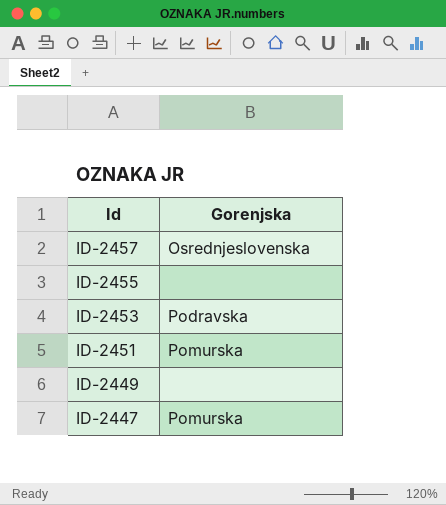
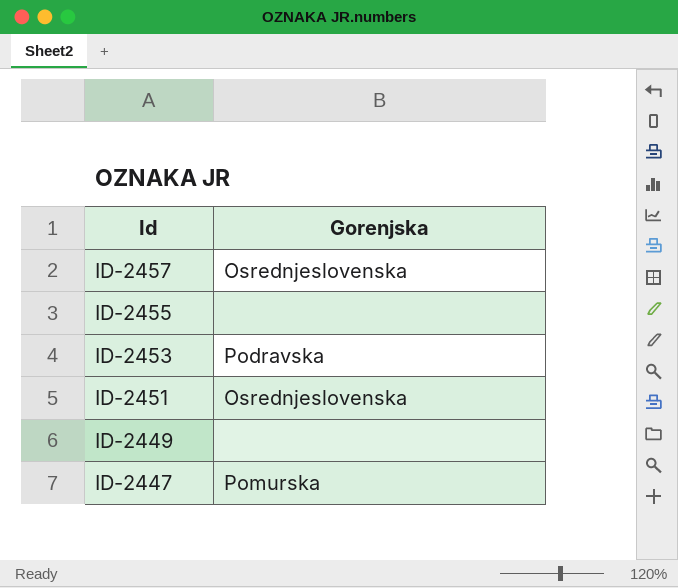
ID-2451 | Gorenjska: Pomurska -> Osrednjeslovenska

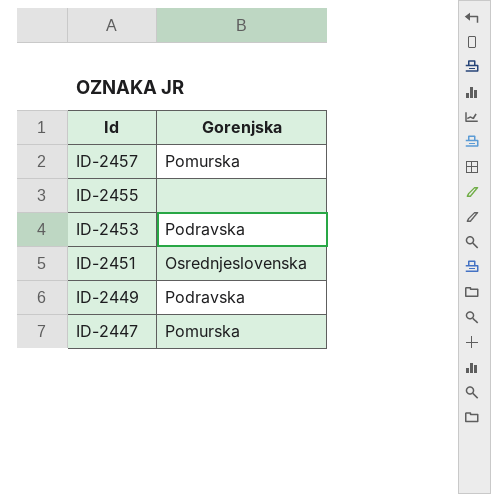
ID-2457 | Gorenjska: Osrednjeslovenska -> Pomurska
ID-2449 | Gorenjska: none -> Podravska

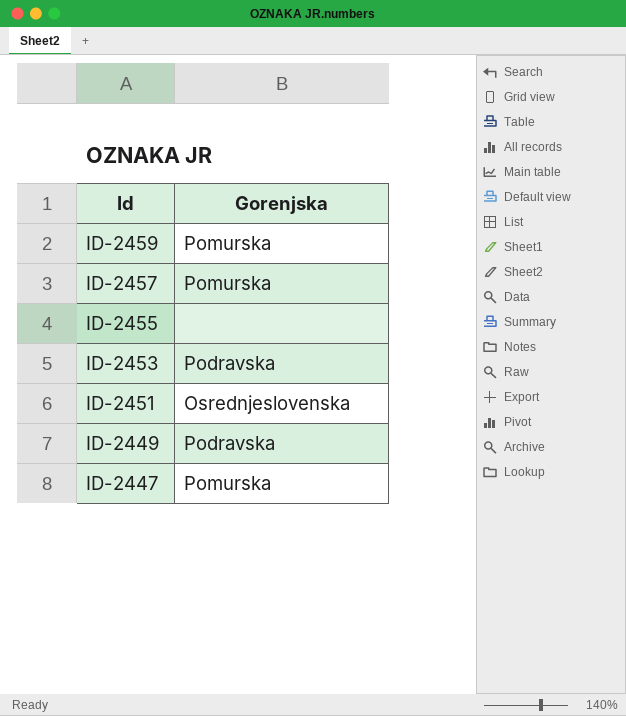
row ID-2459: none -> Pomurska

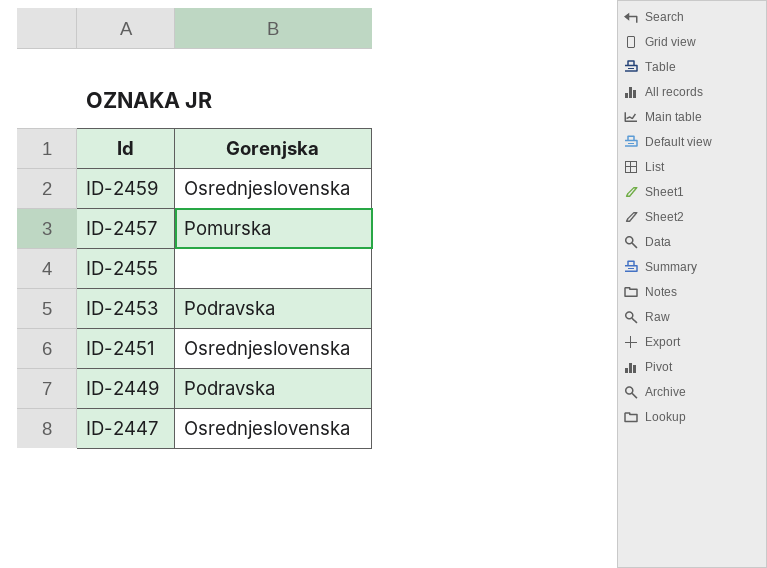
ID-2459 | Gorenjska: Pomurska -> Osrednjeslovenska
ID-2447 | Gorenjska: Pomurska -> Osrednjeslovenska

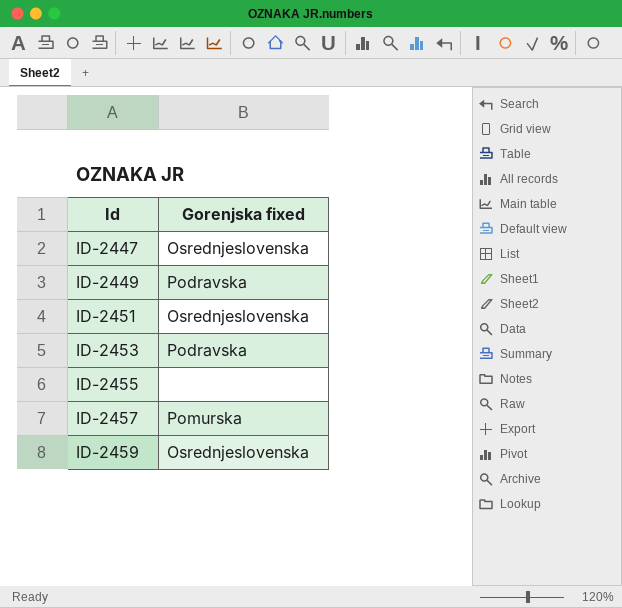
row order: Id descending -> Id ascending
column name: Gorenjska -> Gorenjska fixed

